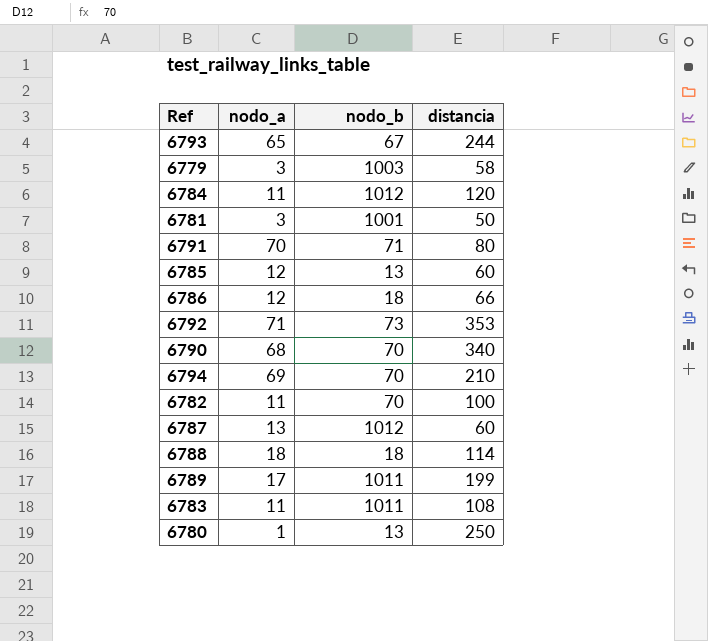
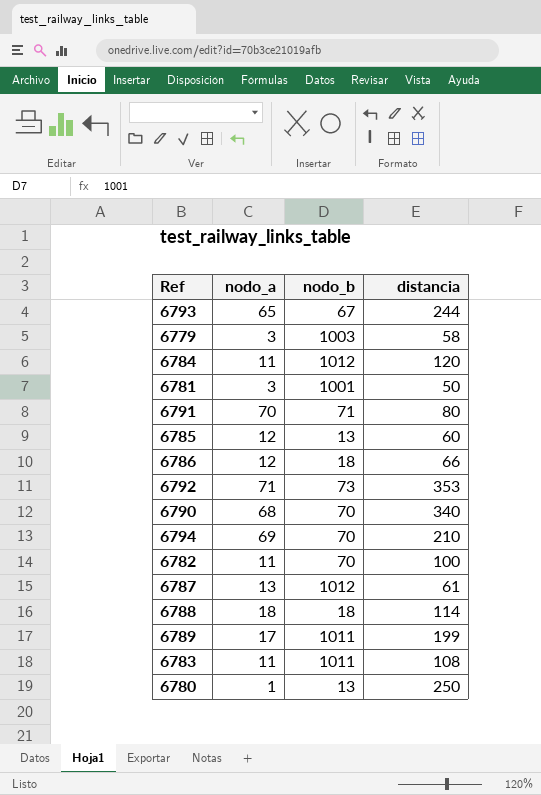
6787 | distancia: 60 -> 61

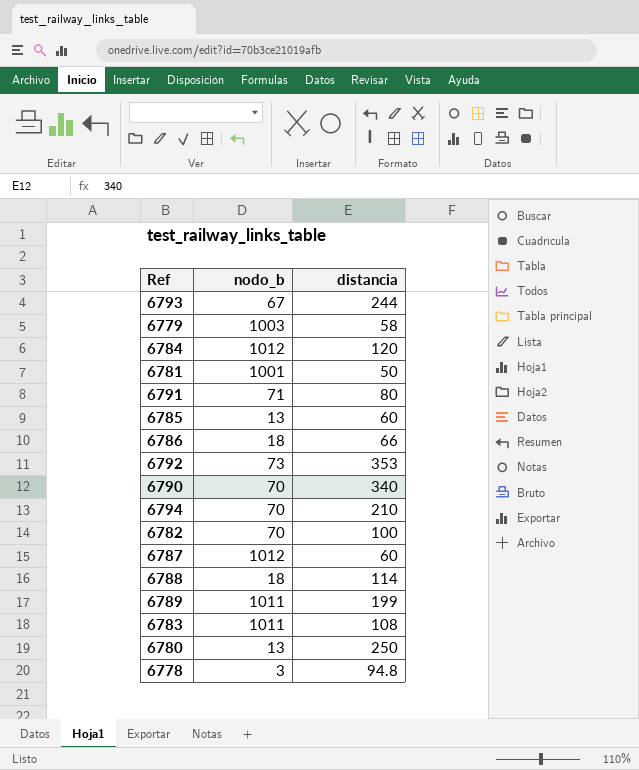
column nodo_a | position: 2 -> none
6787 | distancia: 61 -> 60
row 6778: none -> 3 | 94.8

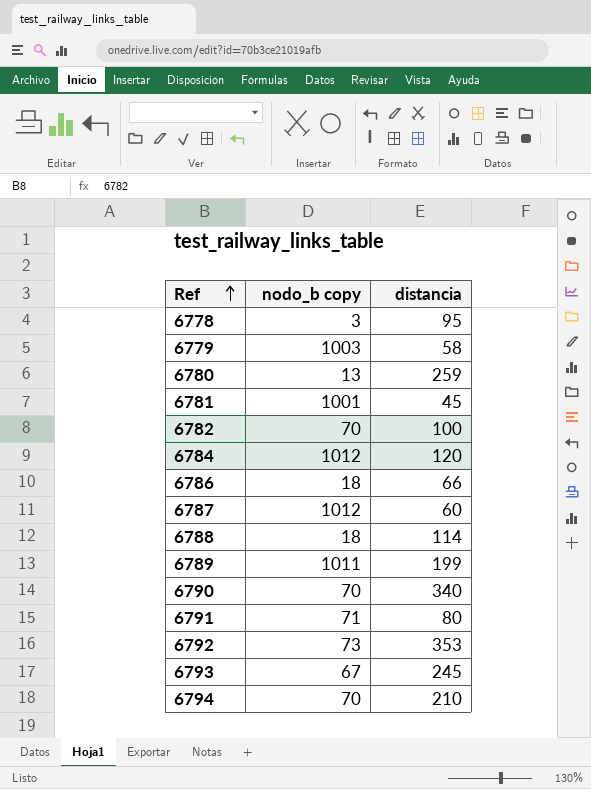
row order: none -> Ref ascending
column name: nodo_b -> nodo_b copy
row 6785: 13 | 60 -> none
row 6783: 1011 | 108 -> none
6778 | distancia: 94.8 -> 95
6780 | distancia: 250 -> 259
6781 | distancia: 50 -> 45
6793 | distancia: 244 -> 245

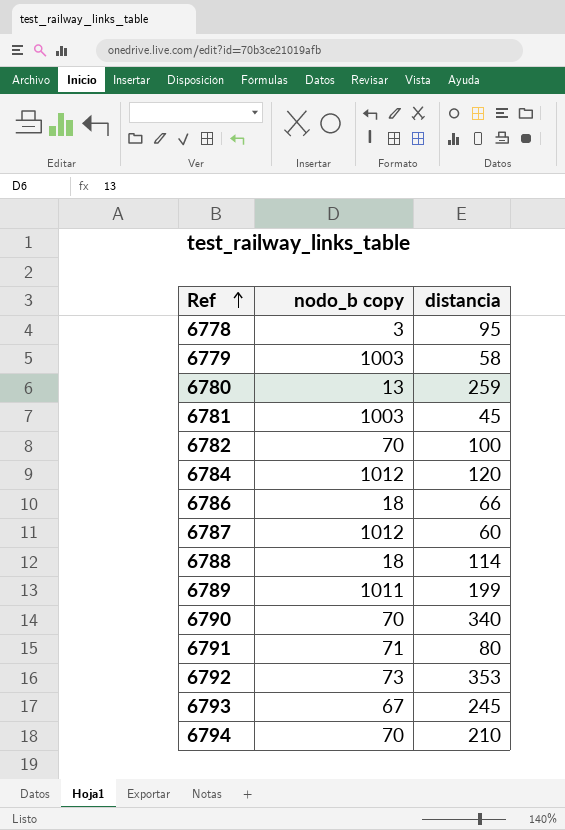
6781 | nodo_b copy: 1001 -> 1003

